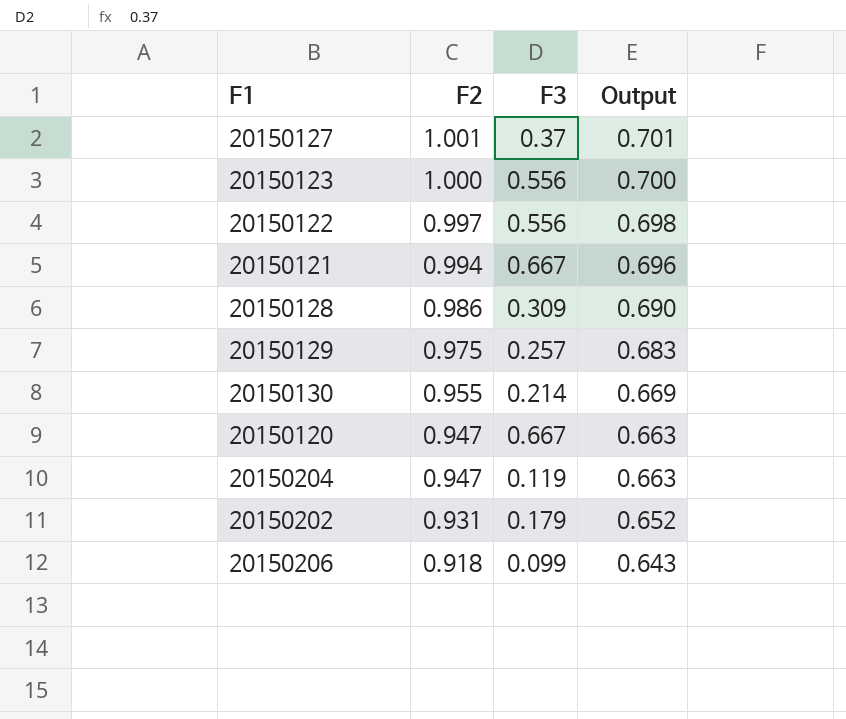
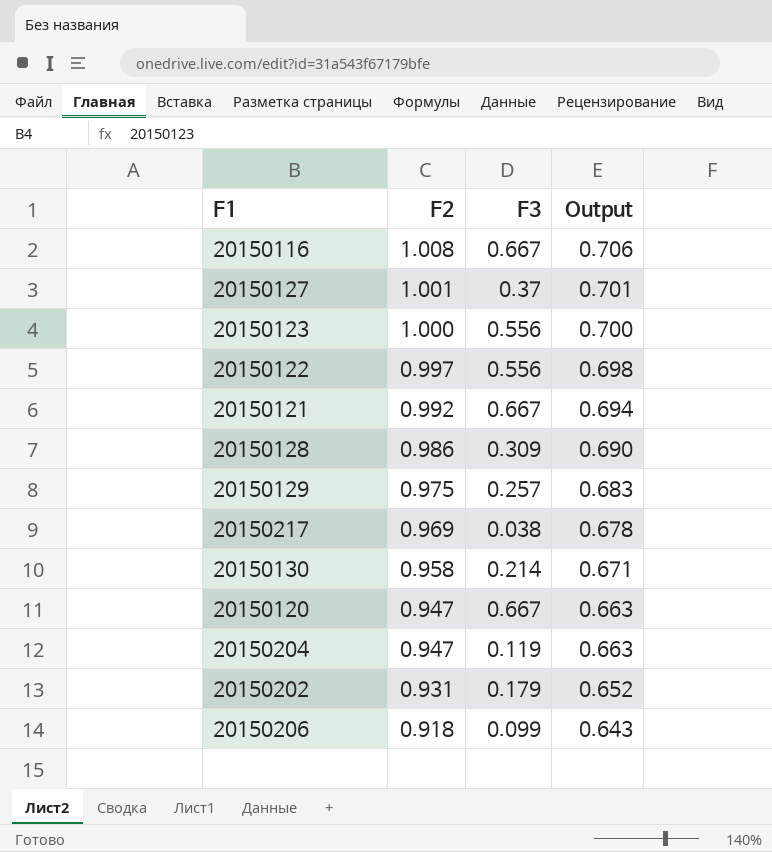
row 20150116: none -> 1.008 | 0.667 | 0.706
20150121 | F2: 0.994 -> 0.992
20150121 | Output: 0.696 -> 0.694
row 20150217: none -> 0.969 | 0.038 | 0.678
20150130 | F2: 0.955 -> 0.958
20150130 | Output: 0.669 -> 0.671

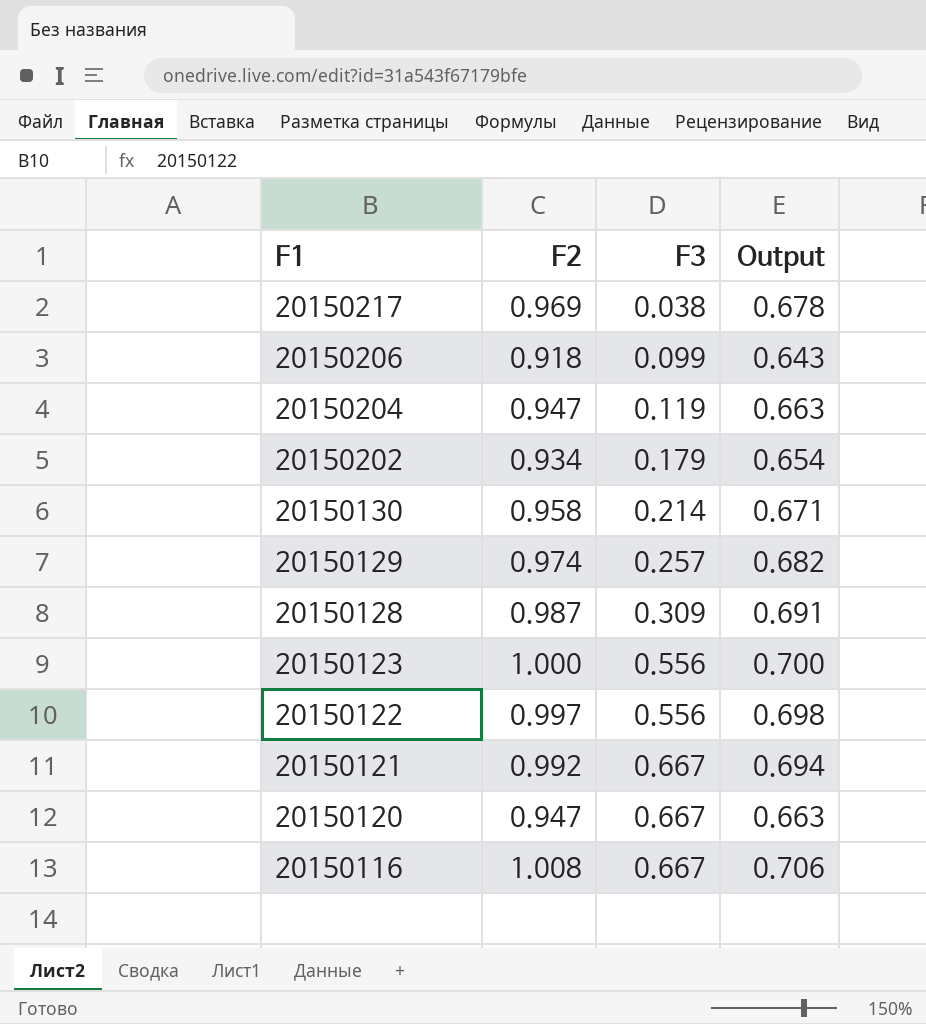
row order: F2 descending -> F1 descending
row 20150127: 1.001 | 0.37 | 0.701 -> none
20150202 | F2: 0.931 -> 0.934
20150202 | Output: 0.652 -> 0.654
20150129 | F2: 0.975 -> 0.974
20150129 | Output: 0.683 -> 0.682
20150128 | F2: 0.986 -> 0.987
20150128 | Output: 0.690 -> 0.691

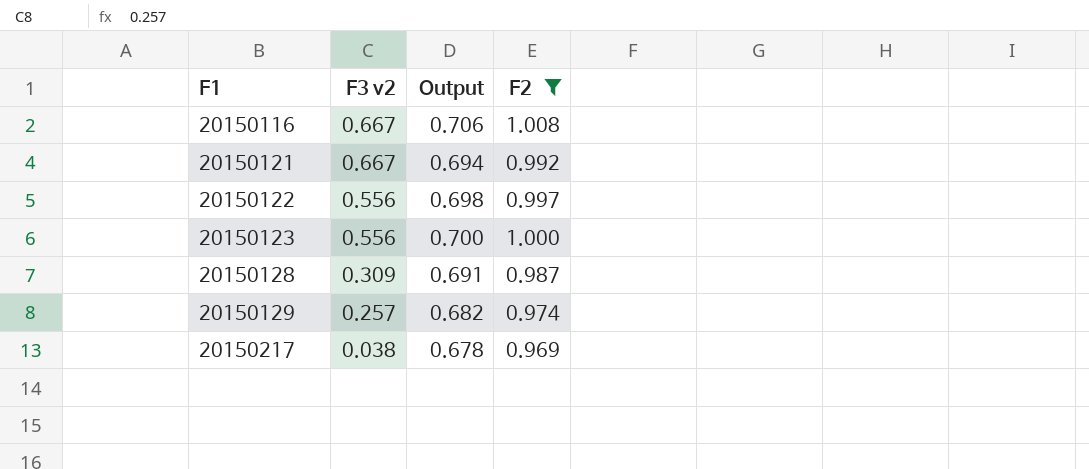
filter: none -> F2 >= 0.969
row order: F1 descending -> F1 ascending
column name: F3 -> F3 v2
column F2 | position: 2 -> 4

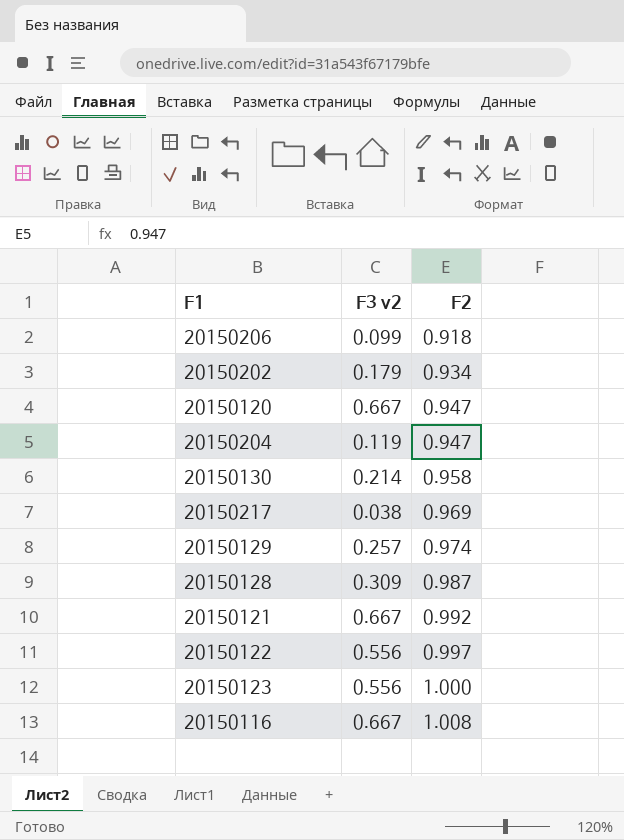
filter: F2 >= 0.969 -> none
row order: F1 ascending -> F2 ascending
column Output | formula: [F2] * 0.7 -> none

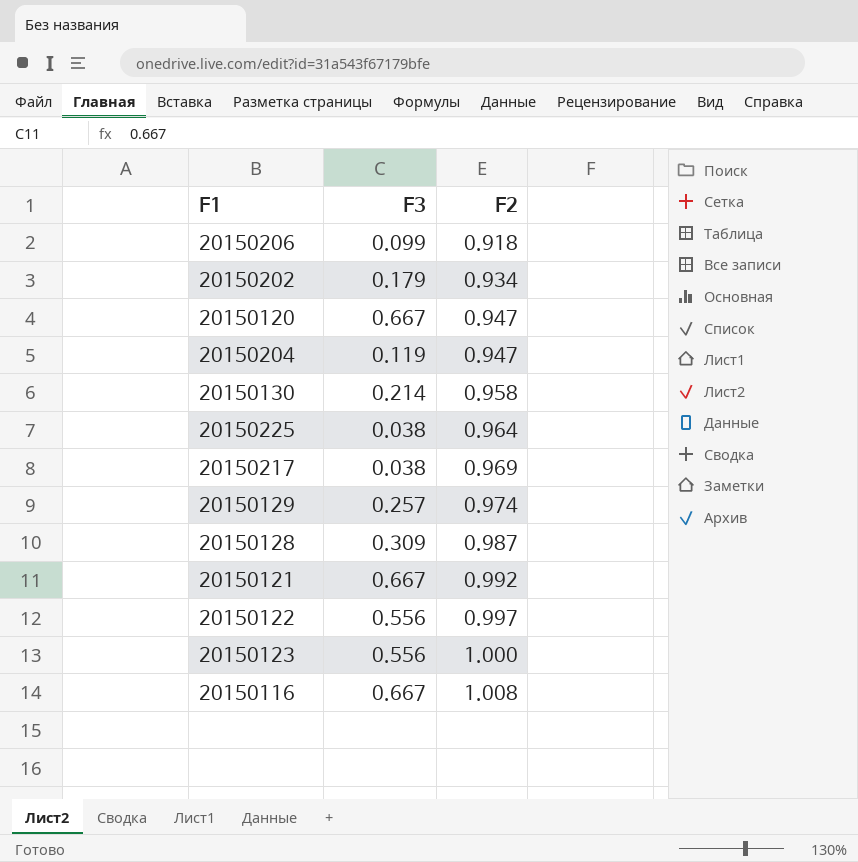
column name: F3 v2 -> F3
row 20150225: none -> 0.038 | 0.964

